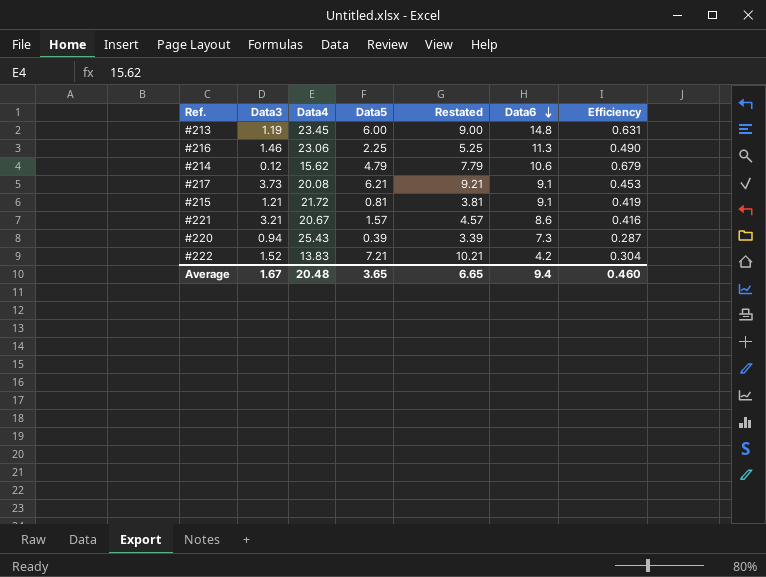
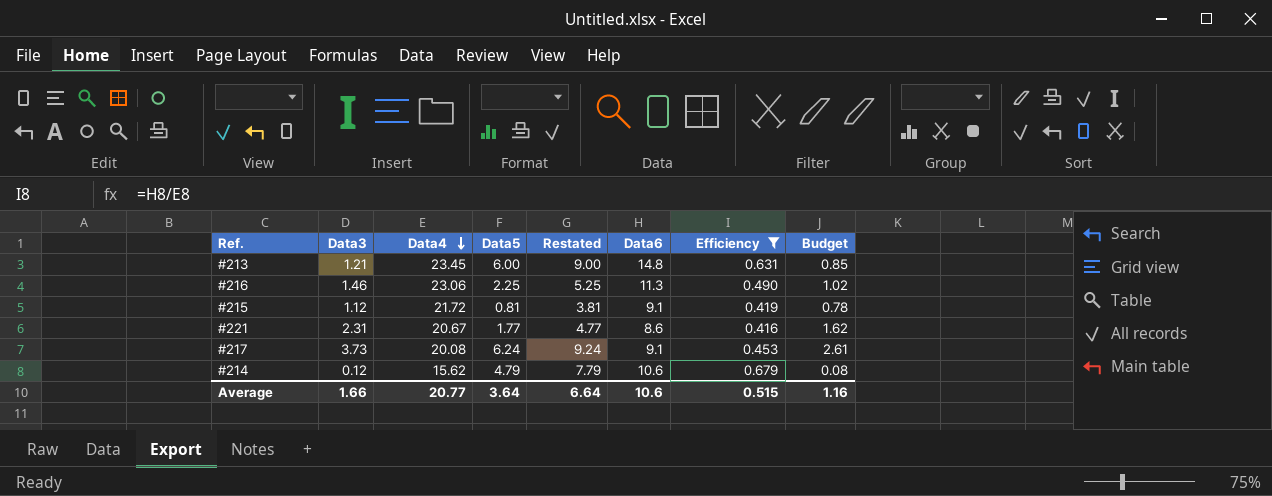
filter: none -> Efficiency >= 0.416
row order: Data6 descending -> Data4 descending
column Budget | formula: none -> [Data3] * 0.7
#213 | Data3: 1.19 -> 1.21
#215 | Data3: 1.21 -> 1.12
#221 | Data3: 3.21 -> 2.31
#221 | Data5: 1.57 -> 1.77
#221 | Restated: 4.57 -> 4.77
#217 | Data5: 6.21 -> 6.24
#217 | Restated: 9.21 -> 9.24
Average | Data3: 1.67 -> 1.66
Average | Data4: 20.48 -> 20.77
Average | Data5: 3.65 -> 3.64
Average | Restated: 6.65 -> 6.64
Average | Data6: 9.4 -> 10.6
Average | Efficiency: 0.460 -> 0.515

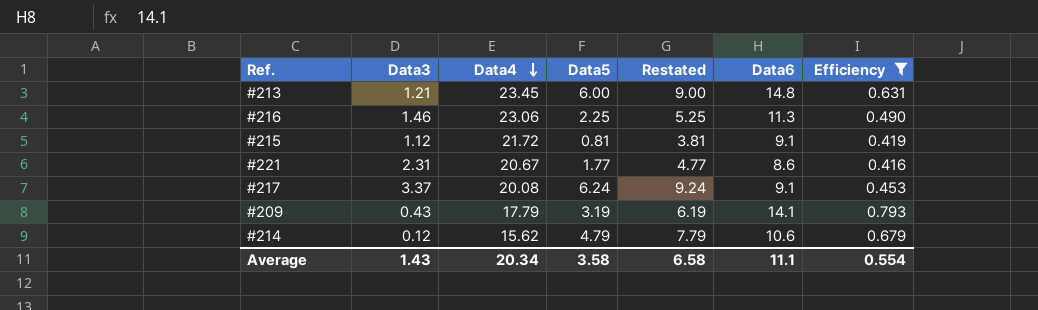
column Budget | formula: [Data3] * 0.7 -> none
#217 | Data3: 3.73 -> 3.37
row #209: none -> 0.43 | 17.79 | 3.19 | 6.19 | 14.1 | 0.793
Average | Data3: 1.66 -> 1.43
Average | Data4: 20.77 -> 20.34
Average | Data5: 3.64 -> 3.58
Average | Restated: 6.64 -> 6.58
Average | Data6: 10.6 -> 11.1
Average | Efficiency: 0.515 -> 0.554

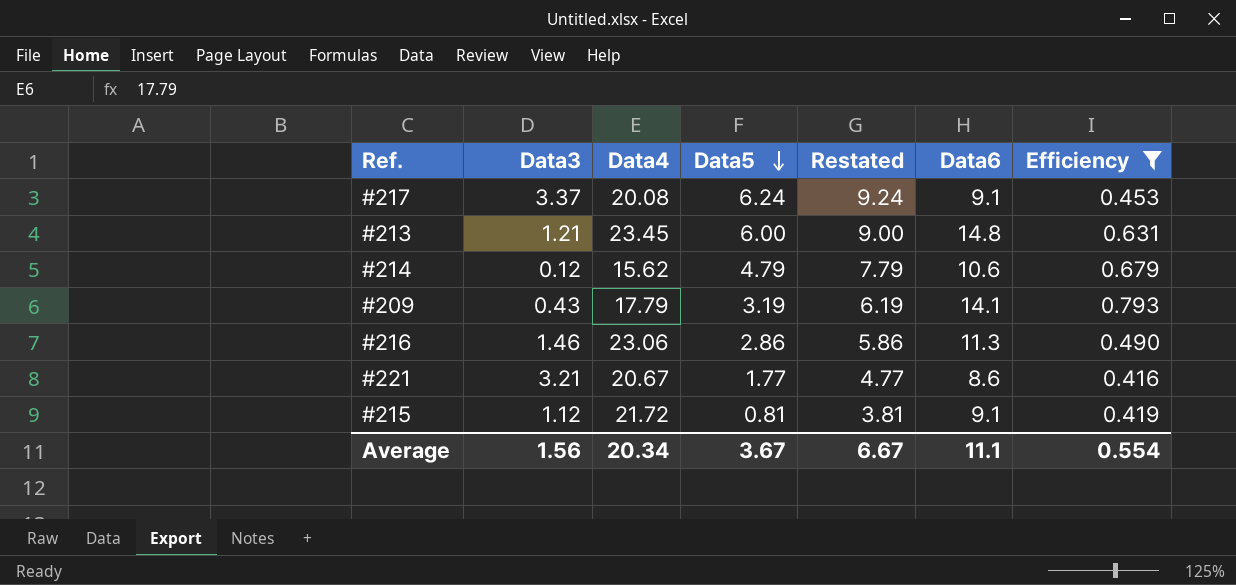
row order: Data4 descending -> Data5 descending
#216 | Data5: 2.25 -> 2.86
#216 | Restated: 5.25 -> 5.86
#221 | Data3: 2.31 -> 3.21
Average | Data3: 1.43 -> 1.56
Average | Data5: 3.58 -> 3.67
Average | Restated: 6.58 -> 6.67

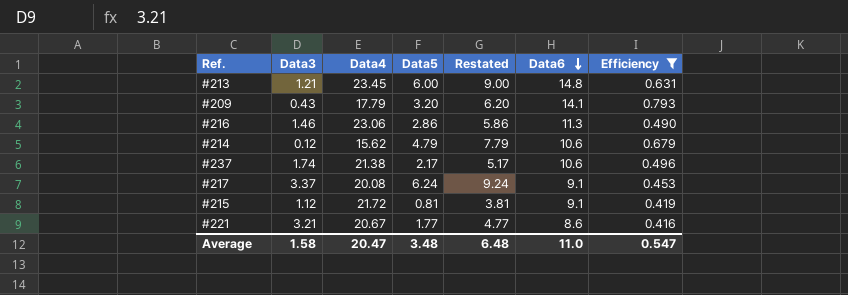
row order: Data5 descending -> Data6 descending
#209 | Data5: 3.19 -> 3.20
#209 | Restated: 6.19 -> 6.20
row #237: none -> 1.74 | 21.38 | 2.17 | 5.17 | 10.6 | 0.496
Average | Data3: 1.56 -> 1.58
Average | Data4: 20.34 -> 20.47
Average | Data5: 3.67 -> 3.48
Average | Restated: 6.67 -> 6.48
Average | Data6: 11.1 -> 11.0
Average | Efficiency: 0.554 -> 0.547

